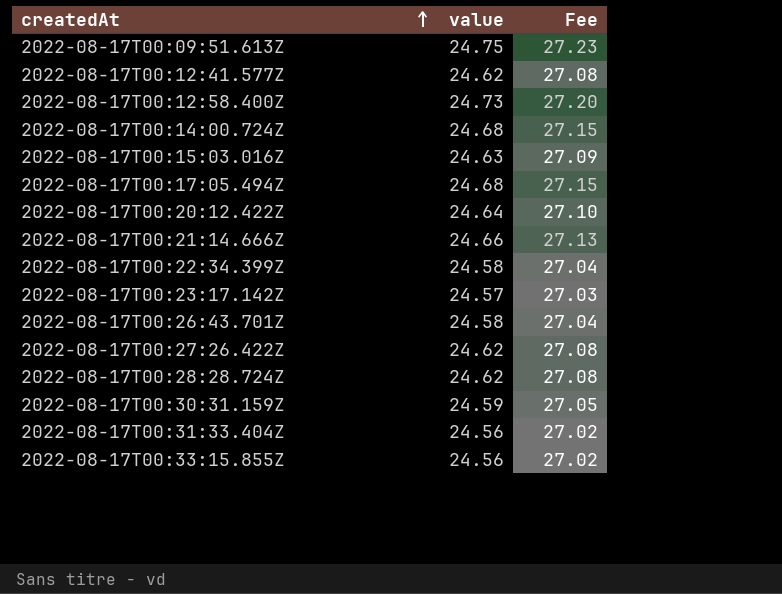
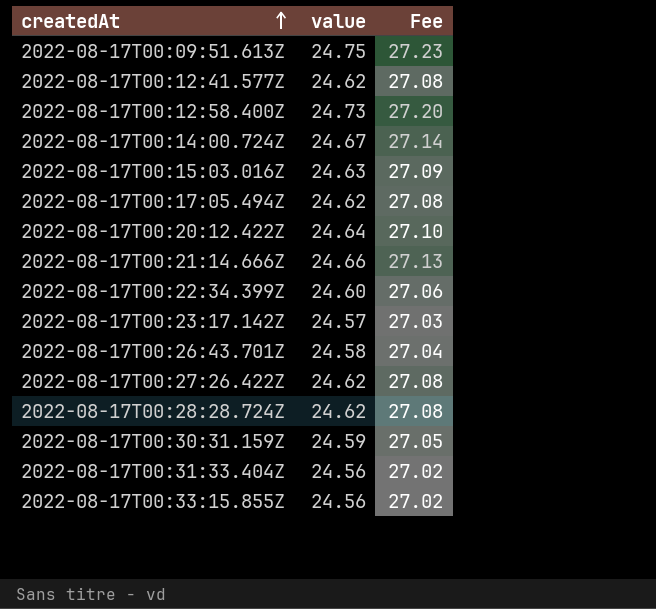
2022-08-17T00:14:00.724Z | value: 24.68 -> 24.67
2022-08-17T00:14:00.724Z | Fee: 27.15 -> 27.14
2022-08-17T00:17:05.494Z | value: 24.68 -> 24.62
2022-08-17T00:17:05.494Z | Fee: 27.15 -> 27.08
2022-08-17T00:22:34.399Z | value: 24.58 -> 24.60
2022-08-17T00:22:34.399Z | Fee: 27.04 -> 27.06

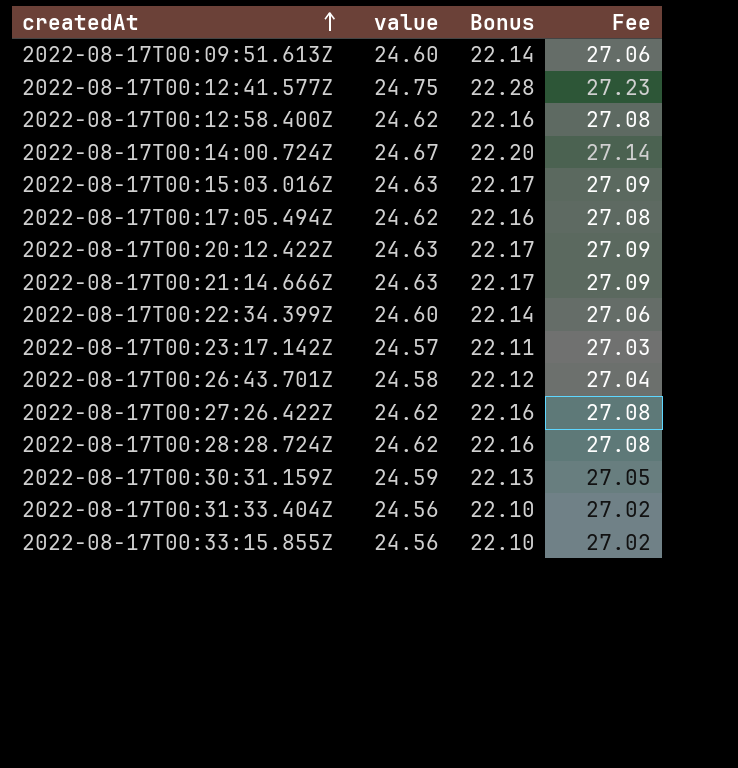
column Bonus | formula: none -> [value] * 0.9
2022-08-17T00:09:51.613Z | value: 24.75 -> 24.60
2022-08-17T00:09:51.613Z | Fee: 27.23 -> 27.06
2022-08-17T00:12:41.577Z | value: 24.62 -> 24.75
2022-08-17T00:12:41.577Z | Fee: 27.08 -> 27.23
2022-08-17T00:12:58.400Z | value: 24.73 -> 24.62
2022-08-17T00:12:58.400Z | Fee: 27.20 -> 27.08
2022-08-17T00:20:12.422Z | value: 24.64 -> 24.63
2022-08-17T00:20:12.422Z | Fee: 27.10 -> 27.09
2022-08-17T00:21:14.666Z | value: 24.66 -> 24.63
2022-08-17T00:21:14.666Z | Fee: 27.13 -> 27.09

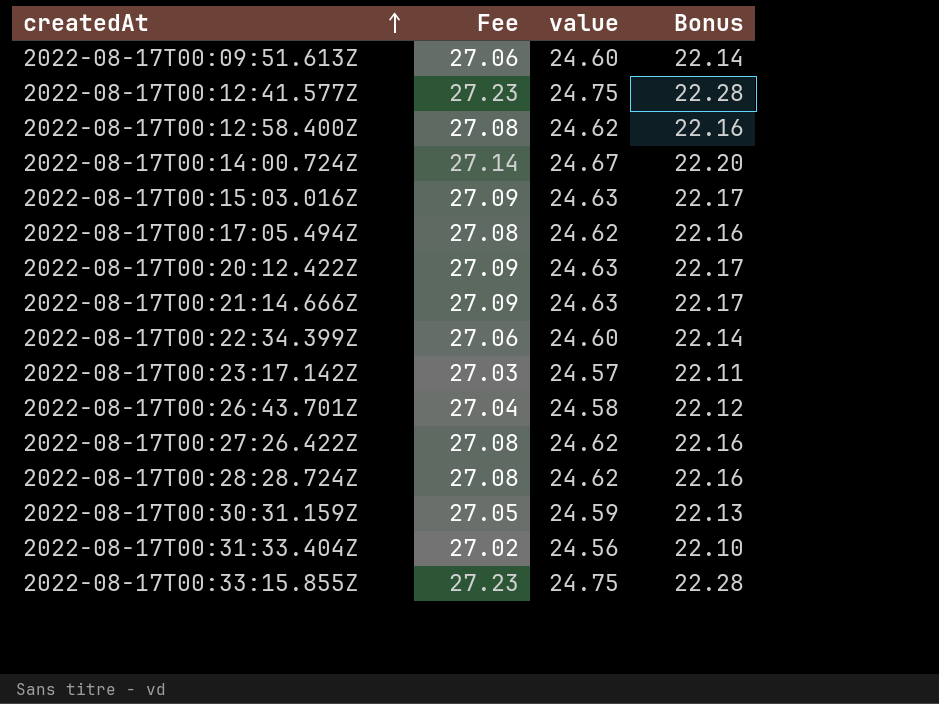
column Fee | position: 4 -> 2
2022-08-17T00:33:15.855Z | Fee: 27.02 -> 27.23
2022-08-17T00:33:15.855Z | value: 24.56 -> 24.75
2022-08-17T00:33:15.855Z | Bonus: 22.10 -> 22.28

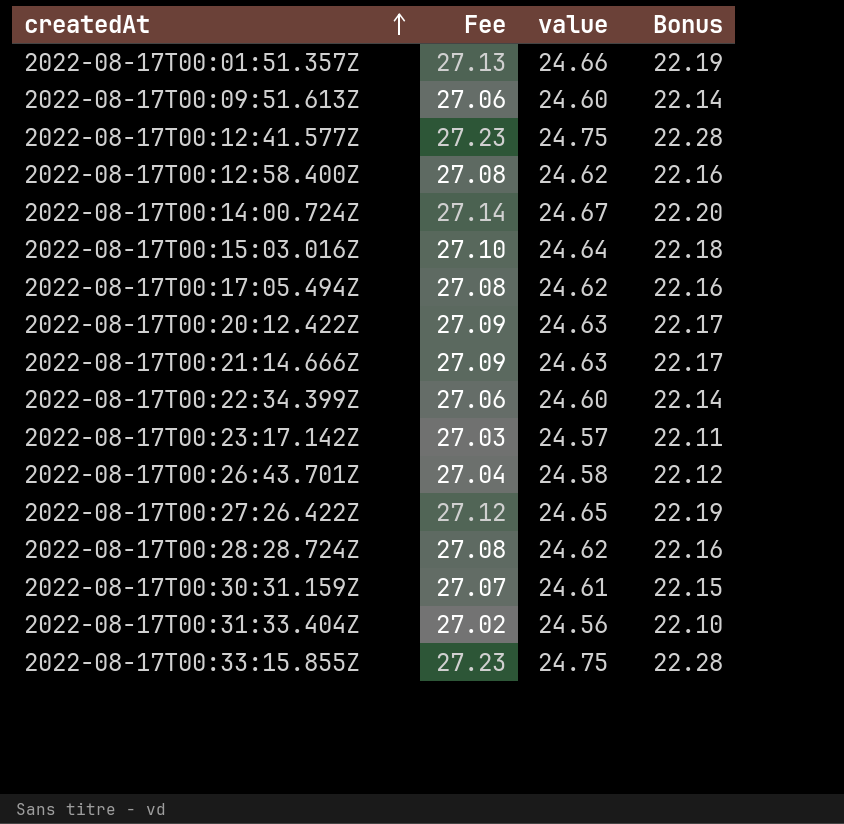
row 2022-08-17T00:01:51.357Z: none -> 27.13 | 24.66 | 22.19
2022-08-17T00:15:03.016Z | Fee: 27.09 -> 27.10
2022-08-17T00:15:03.016Z | value: 24.63 -> 24.64
2022-08-17T00:15:03.016Z | Bonus: 22.17 -> 22.18
2022-08-17T00:27:26.422Z | Fee: 27.08 -> 27.12
2022-08-17T00:27:26.422Z | value: 24.62 -> 24.65
2022-08-17T00:27:26.422Z | Bonus: 22.16 -> 22.19
2022-08-17T00:30:31.159Z | Fee: 27.05 -> 27.07
2022-08-17T00:30:31.159Z | value: 24.59 -> 24.61
2022-08-17T00:30:31.159Z | Bonus: 22.13 -> 22.15

